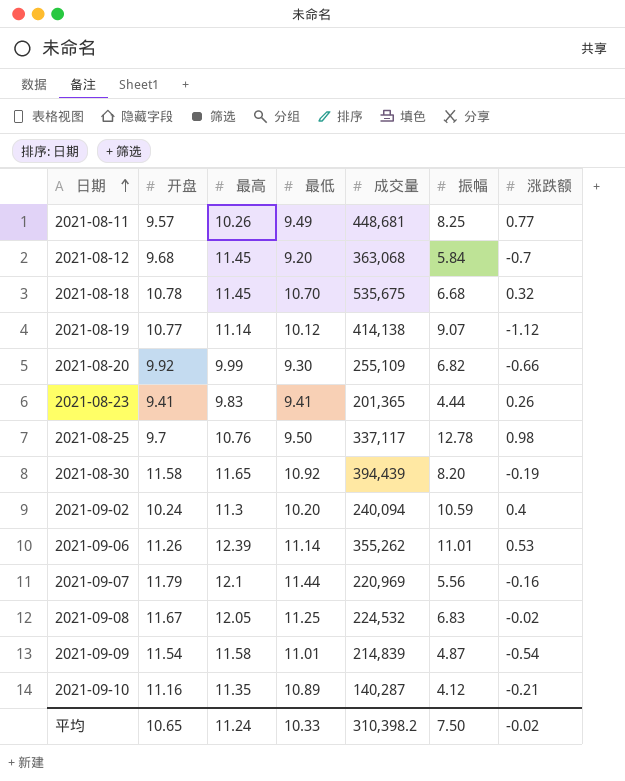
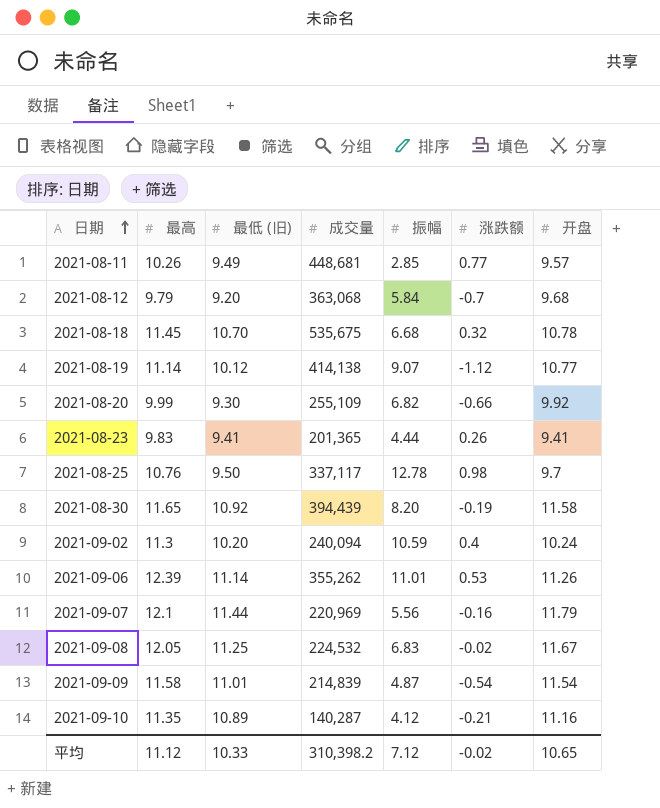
column name: 最低 -> 最低 (旧)
column 开盘 | position: 2 -> 7
2021-08-11 | 振幅: 8.25 -> 2.85
2021-08-12 | 最高: 11.45 -> 9.79
平均 | 最高: 11.24 -> 11.12
平均 | 振幅: 7.50 -> 7.12

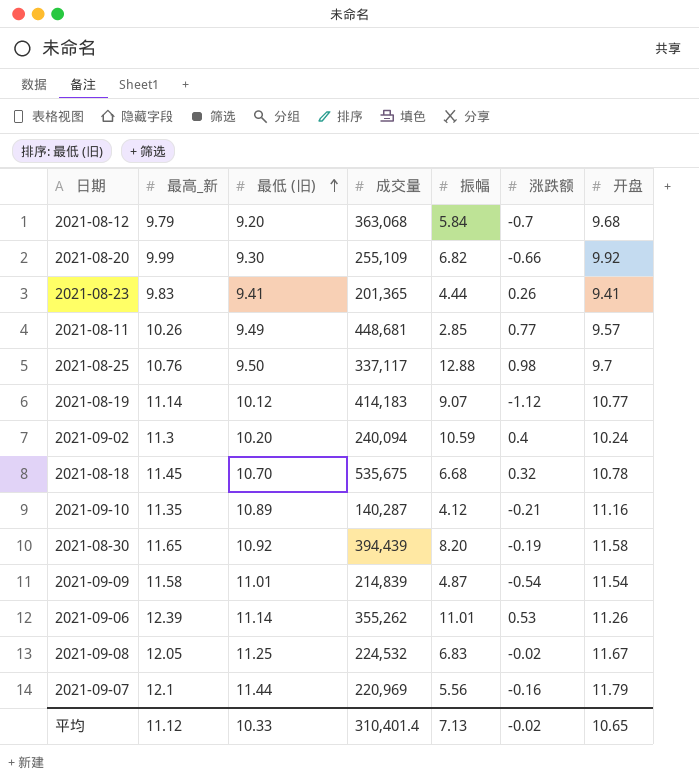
row order: 日期 ascending -> 最低 (旧) ascending
column name: 最高 -> 最高_新
2021-08-25 | 振幅: 12.78 -> 12.88
2021-08-19 | 成交量: 414,138 -> 414,183
平均 | 成交量: 310,398.2 -> 310,401.4
平均 | 振幅: 7.12 -> 7.13

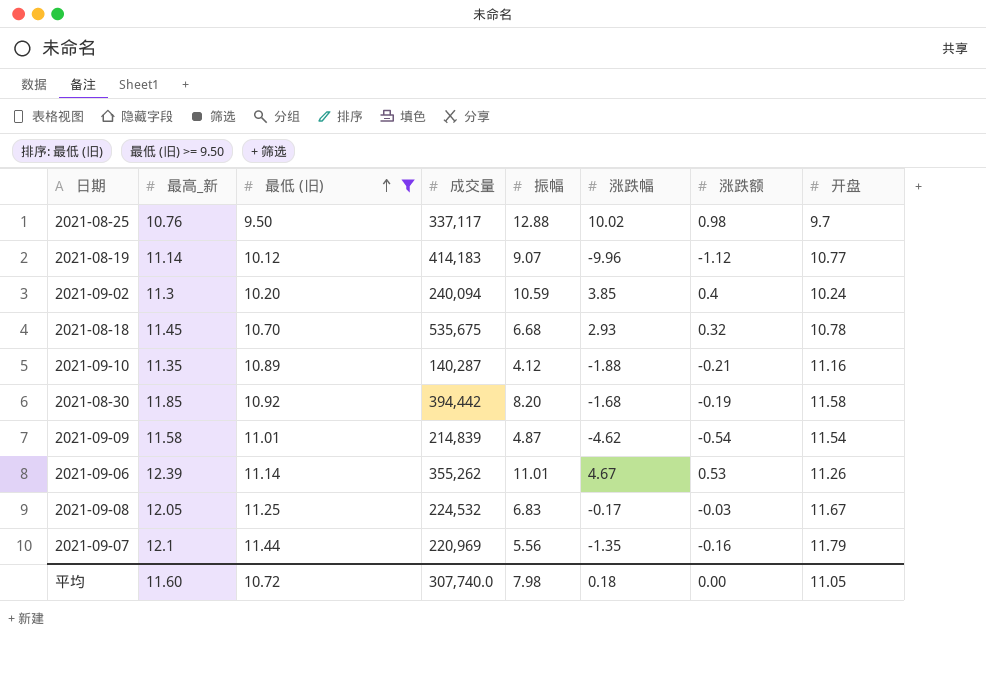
filter: none -> 最低 (旧) >= 9.50
column 涨跌幅 | position: none -> 6
2021-08-30 | 最高_新: 11.65 -> 11.85
2021-08-30 | 成交量: 394,439 -> 394,442
2021-09-08 | 涨跌额: -0.02 -> -0.03
平均 | 最高_新: 11.12 -> 11.60
平均 | 最低 (旧): 10.33 -> 10.72
平均 | 成交量: 310,401.4 -> 307,740.0
平均 | 振幅: 7.13 -> 7.98
平均 | 涨跌额: -0.02 -> 0.00
平均 | 开盘: 10.65 -> 11.05

